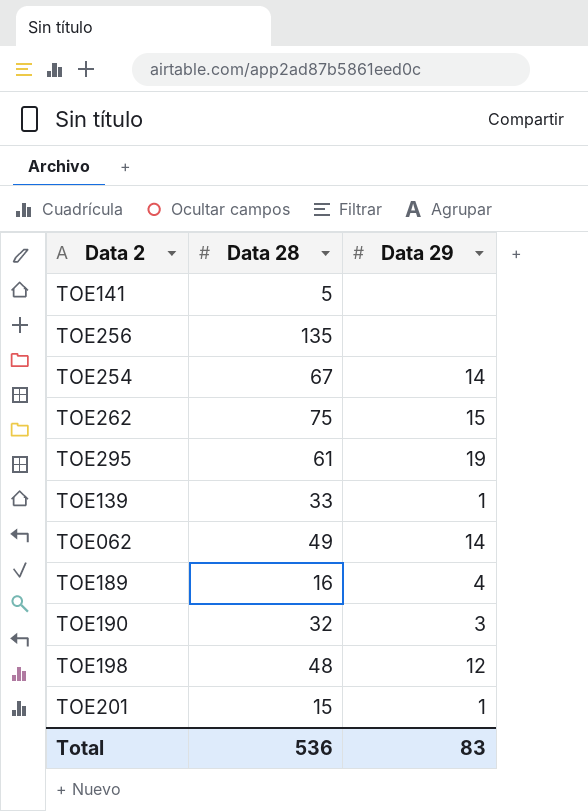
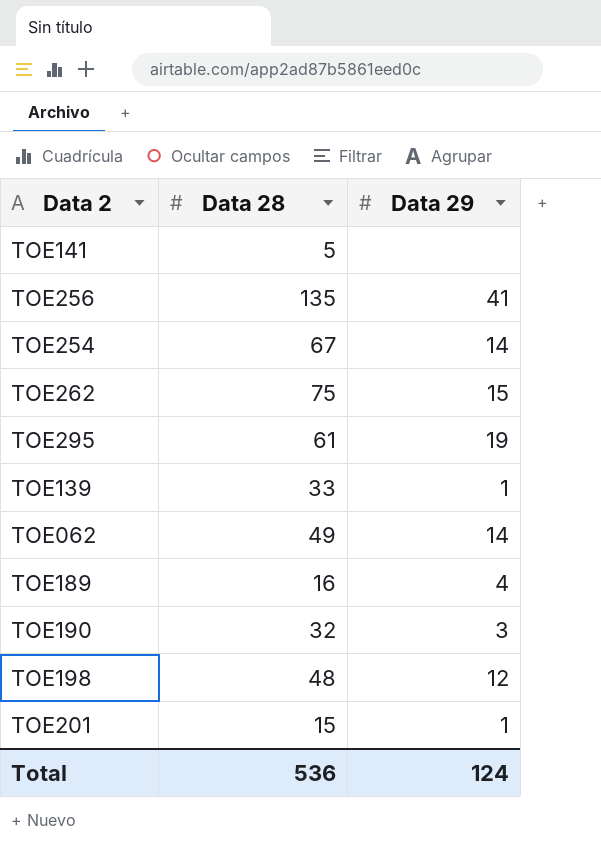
TOE256 | Data 29: none -> 41
Total | Data 29: 83 -> 124

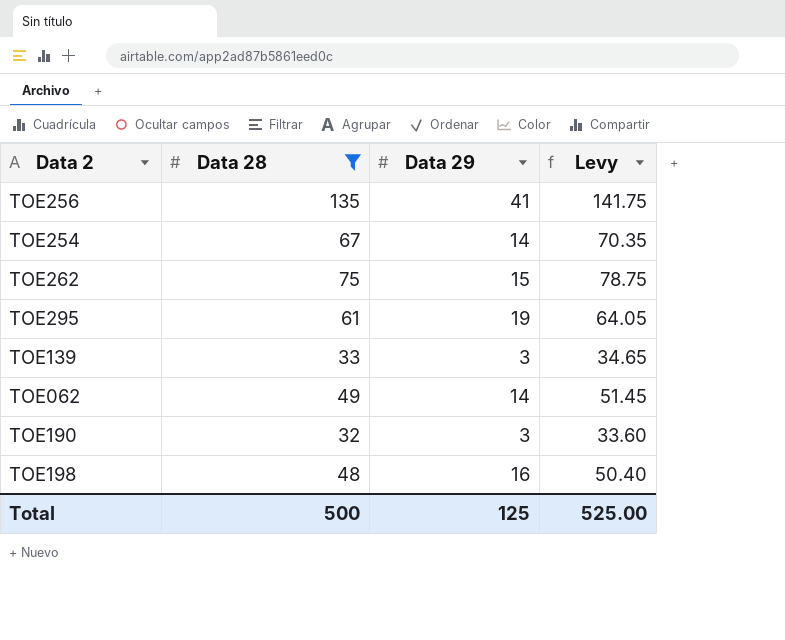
filter: none -> Data 28 >= 32
column Levy | formula: none -> [Data 28] * 1.05
TOE139 | Data 29: 1 -> 3
TOE198 | Data 29: 12 -> 16
Total | Data 28: 536 -> 500
Total | Data 29: 124 -> 125

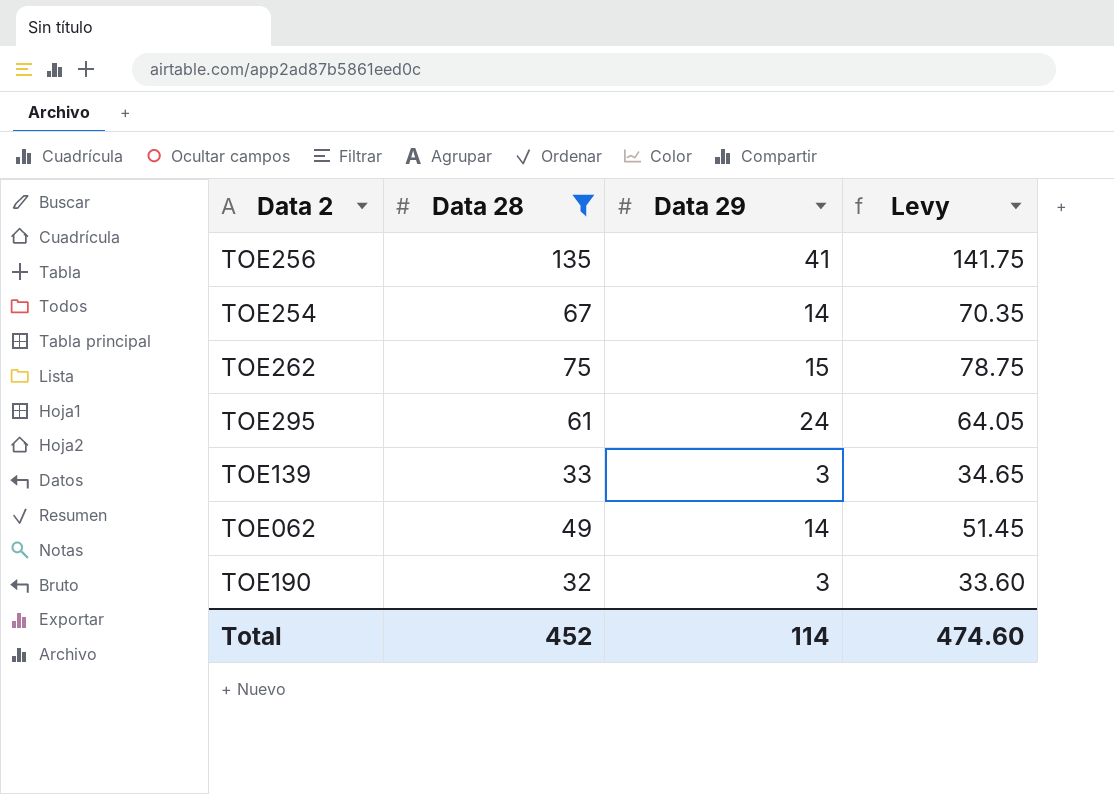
row TOE198: 48 | 16 | 50.40 -> none
TOE295 | Data 29: 19 -> 24
Total | Data 28: 500 -> 452
Total | Data 29: 125 -> 114
Total | Levy: 525.00 -> 474.60

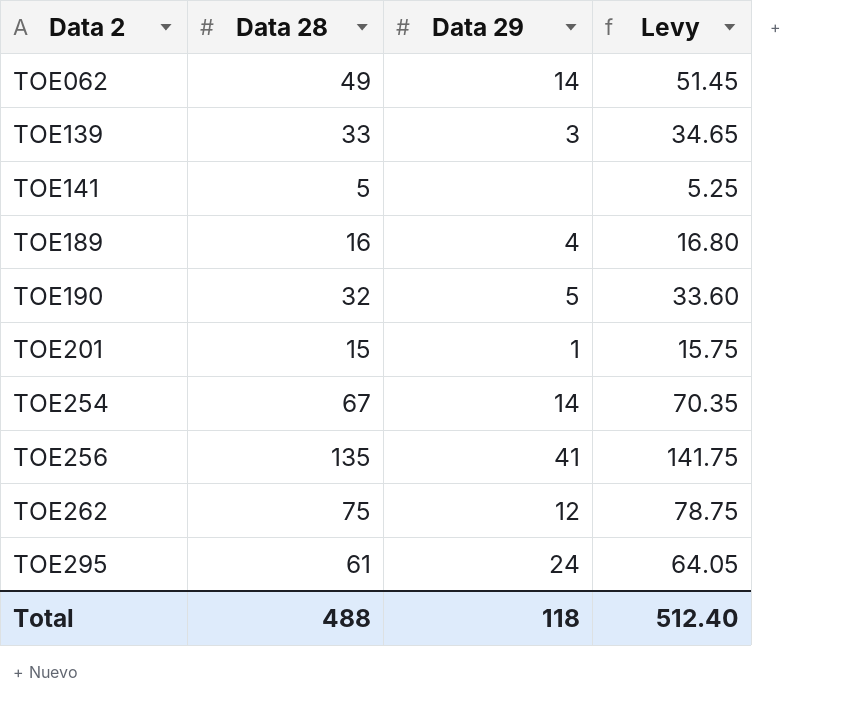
filter: Data 28 >= 32 -> none
row order: none -> Data 2 ascending
TOE190 | Data 29: 3 -> 5
TOE262 | Data 29: 15 -> 12
Total | Data 28: 452 -> 488
Total | Data 29: 114 -> 118
Total | Levy: 474.60 -> 512.40

